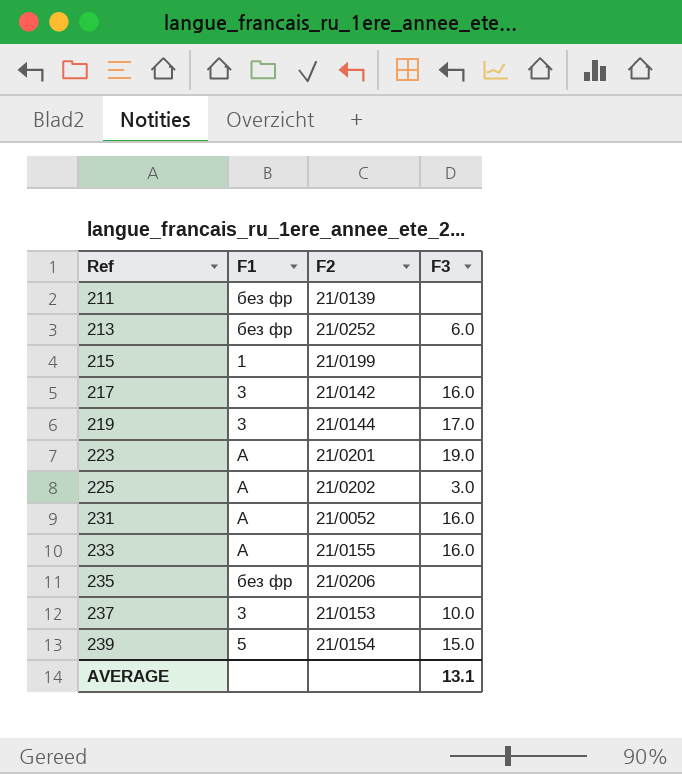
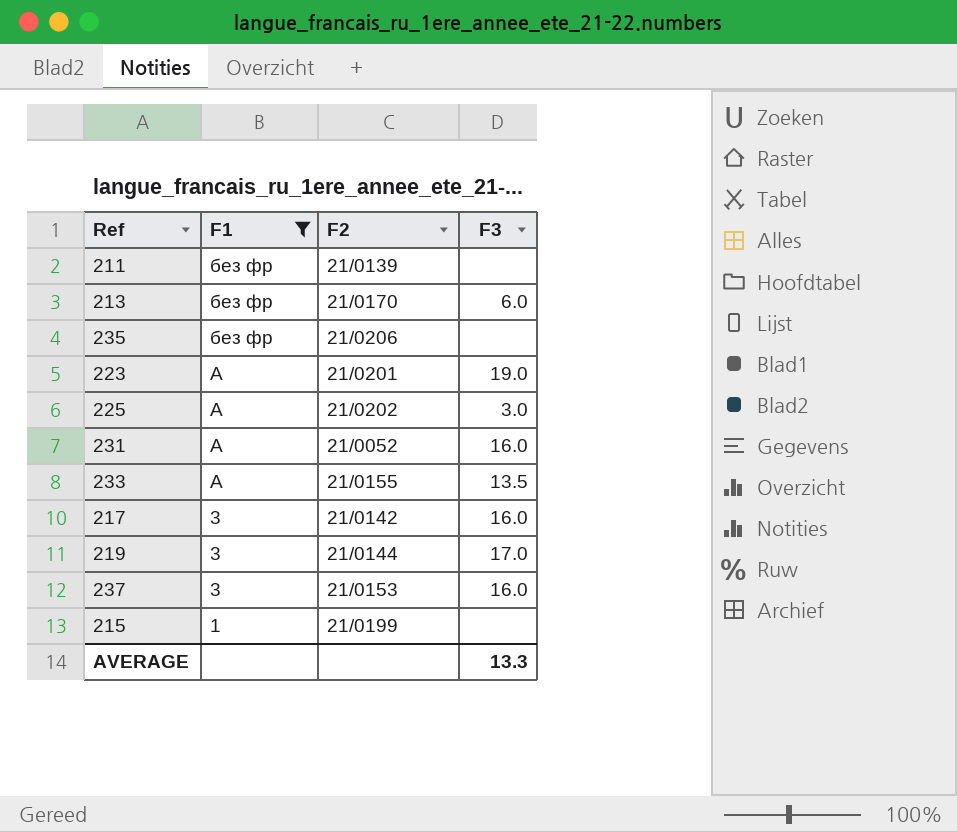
filter: none -> F1 != 5
row order: Ref ascending -> F1 descending
213 | F2: 21/0252 -> 21/0170
233 | F3: 16.0 -> 13.5
237 | F3: 10.0 -> 16.0
AVERAGE | F3: 13.1 -> 13.3

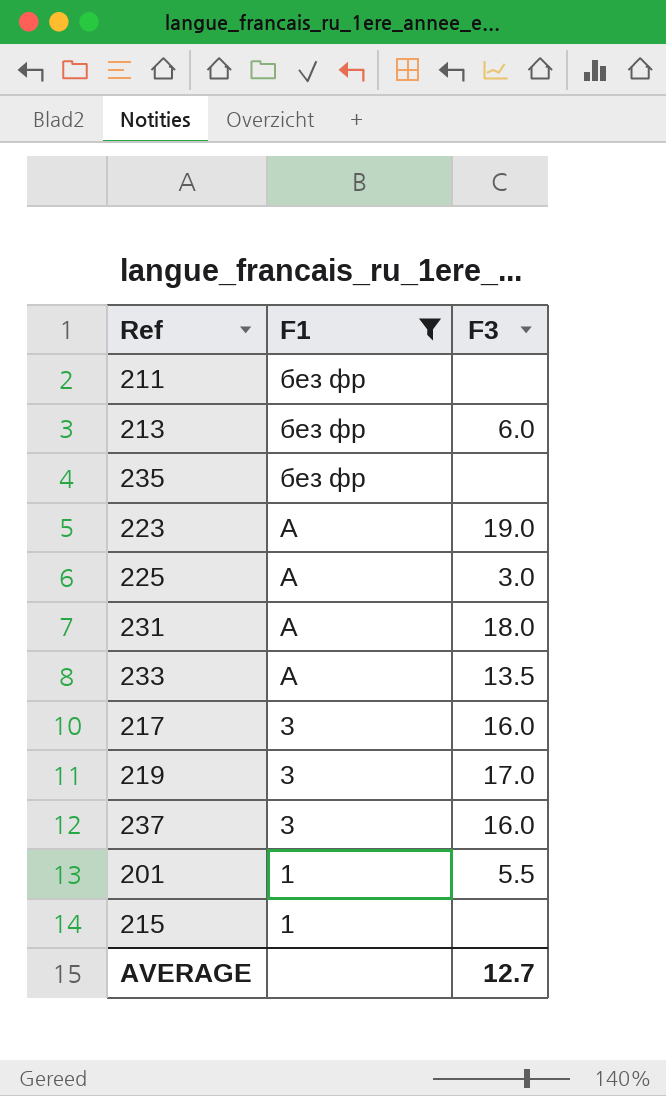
column F2 | position: 3 -> none
231 | F3: 16.0 -> 18.0
row 201: none -> 1 | 5.5
AVERAGE | F3: 13.3 -> 12.7

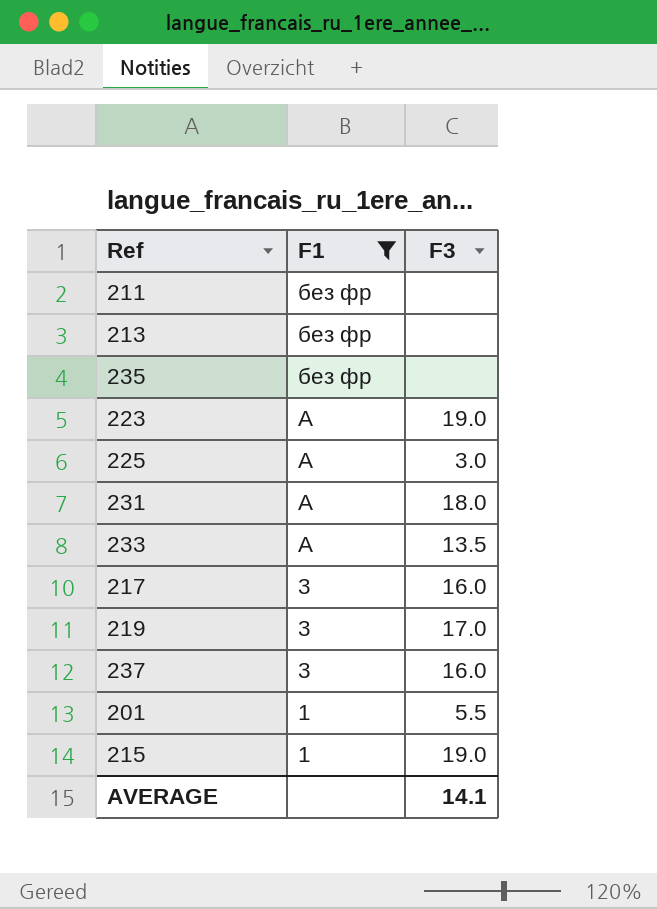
213 | F3: 6.0 -> none
215 | F3: none -> 19.0
AVERAGE | F3: 12.7 -> 14.1

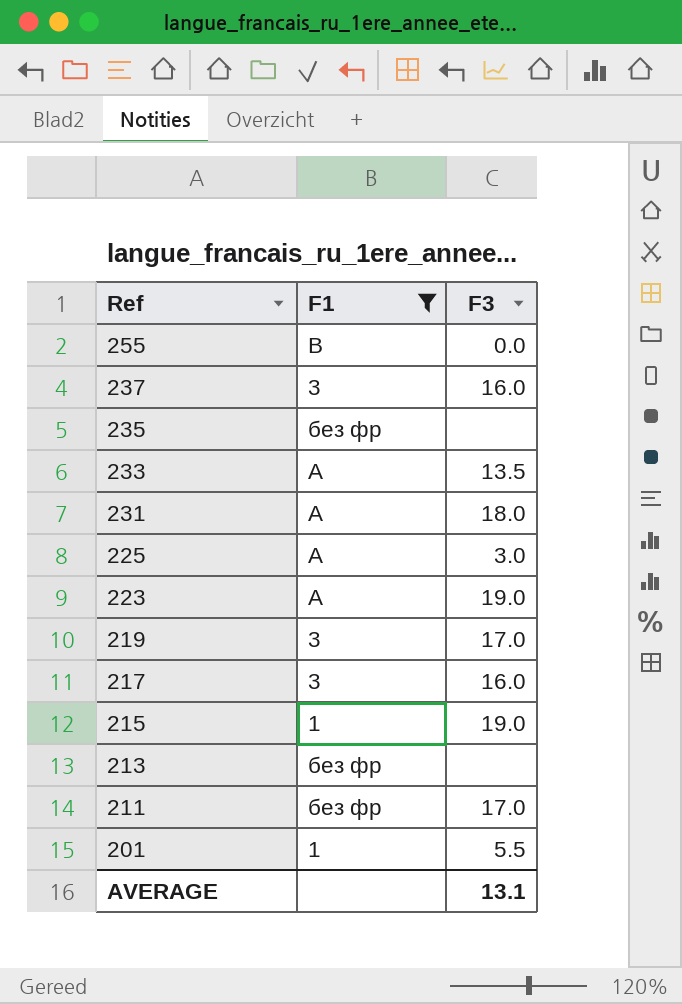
row order: F1 descending -> Ref descending
row 255: none -> В | 0.0
211 | F3: none -> 17.0
AVERAGE | F3: 14.1 -> 13.1

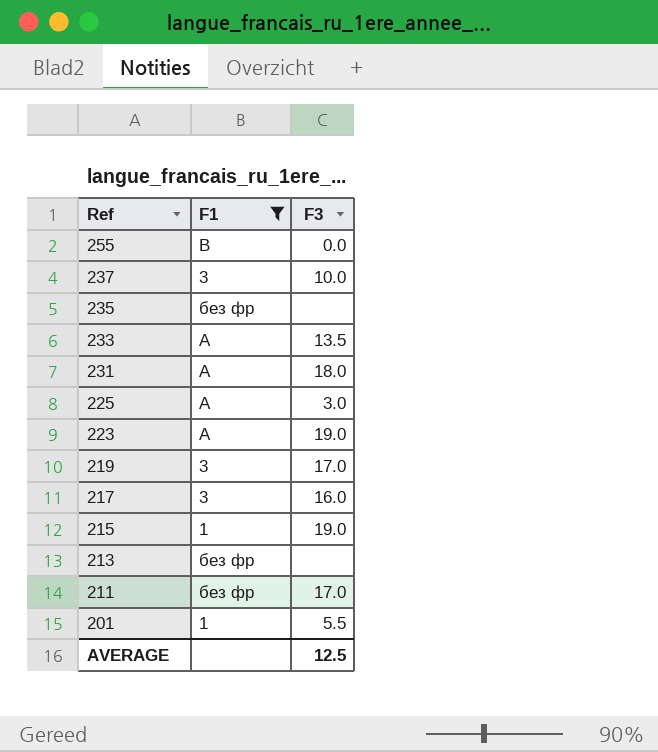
237 | F3: 16.0 -> 10.0
AVERAGE | F3: 13.1 -> 12.5

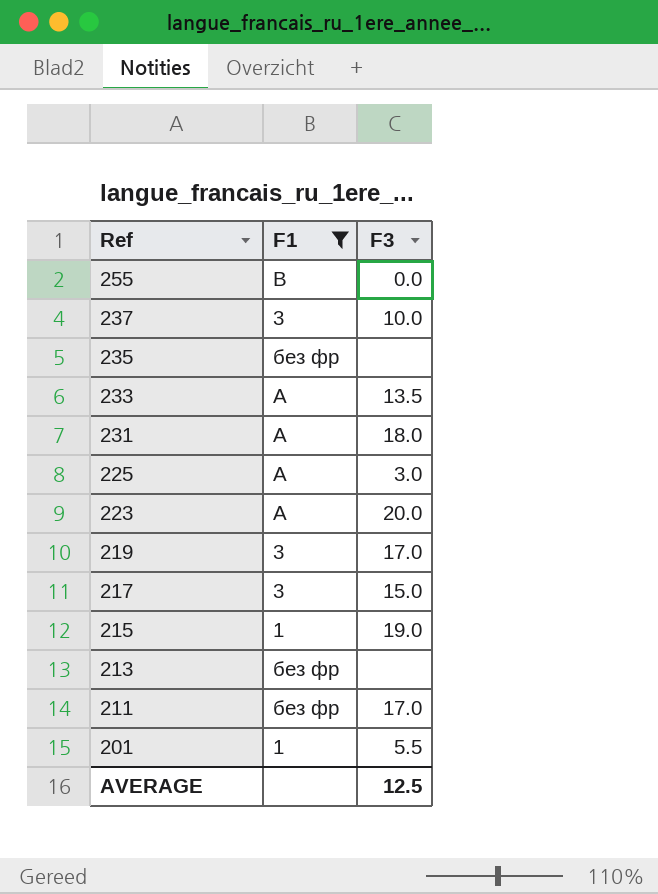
223 | F3: 19.0 -> 20.0
217 | F3: 16.0 -> 15.0

